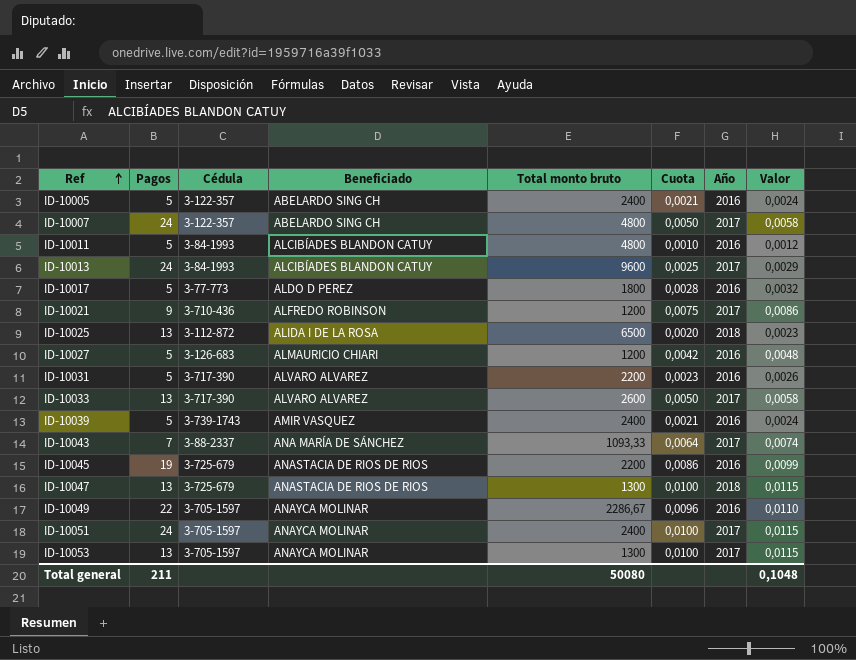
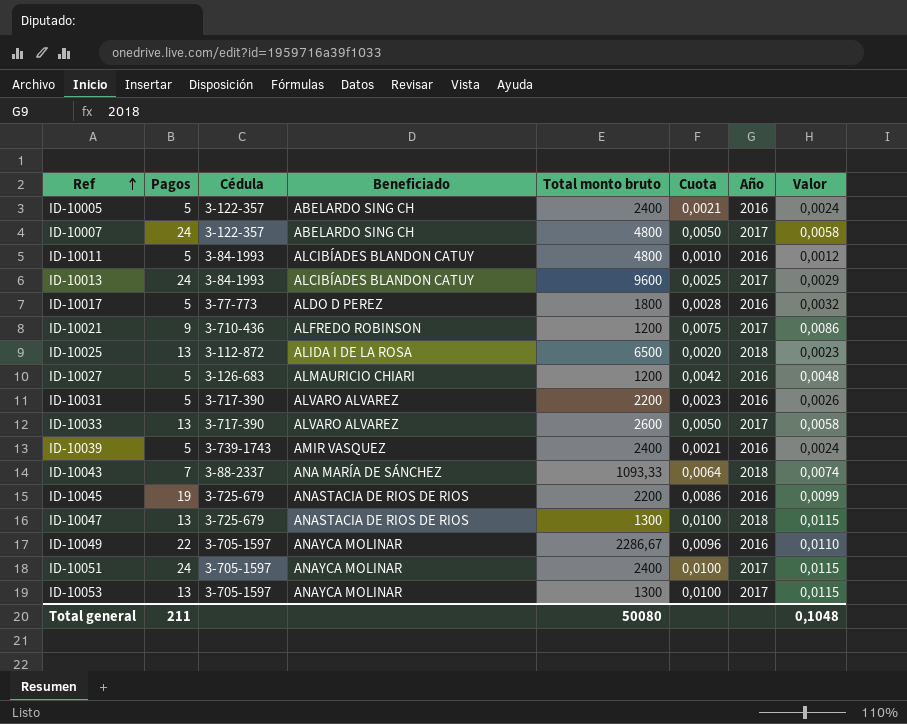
ID-10043 | Año: 2017 -> 2018

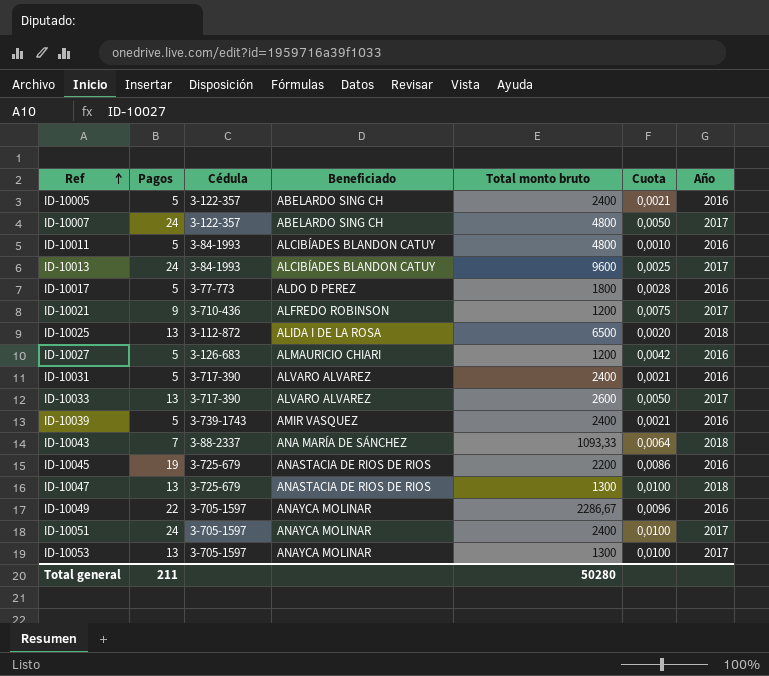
column Valor | formula: [Cuota] * 1,15 -> none
ID-10031 | Total monto bruto: 2200 -> 2400
ID-10031 | Cuota: 0,0023 -> 0,0021
Total general | Total monto bruto: 50080 -> 50280

